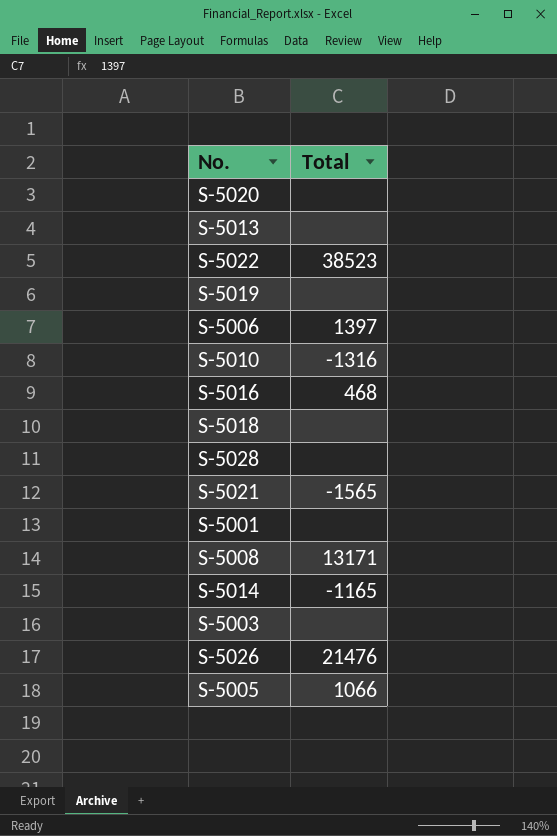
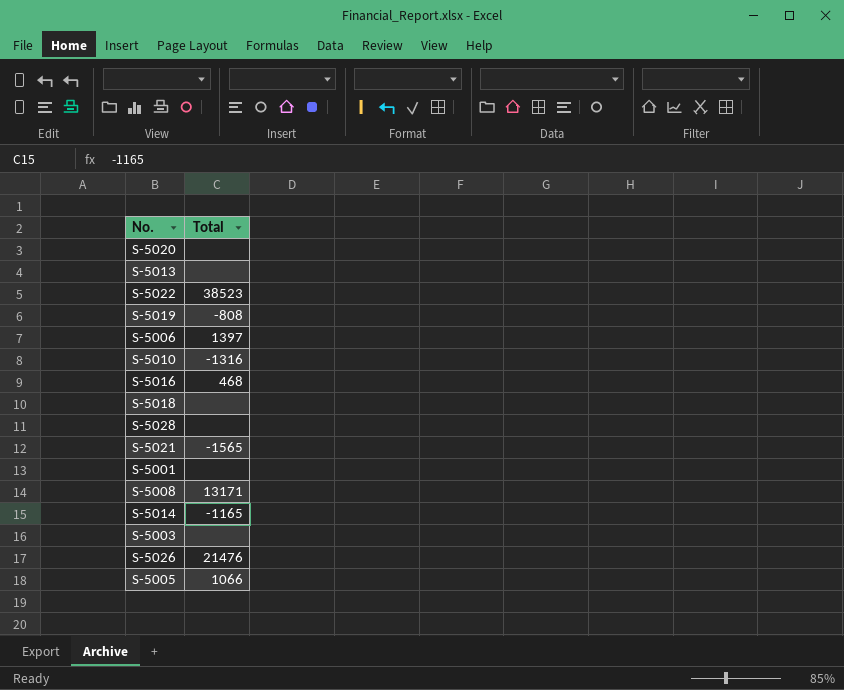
S-5019 | Total: none -> -808

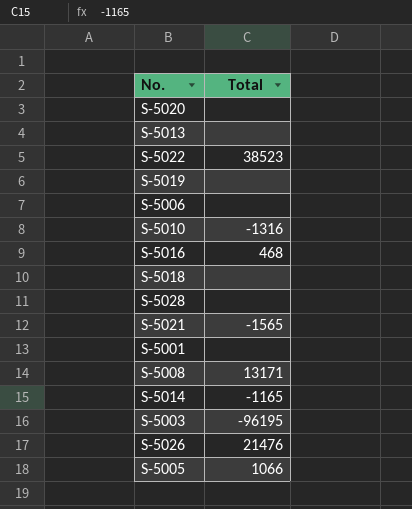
S-5019 | Total: -808 -> none
S-5006 | Total: 1397 -> none
S-5003 | Total: none -> -96195

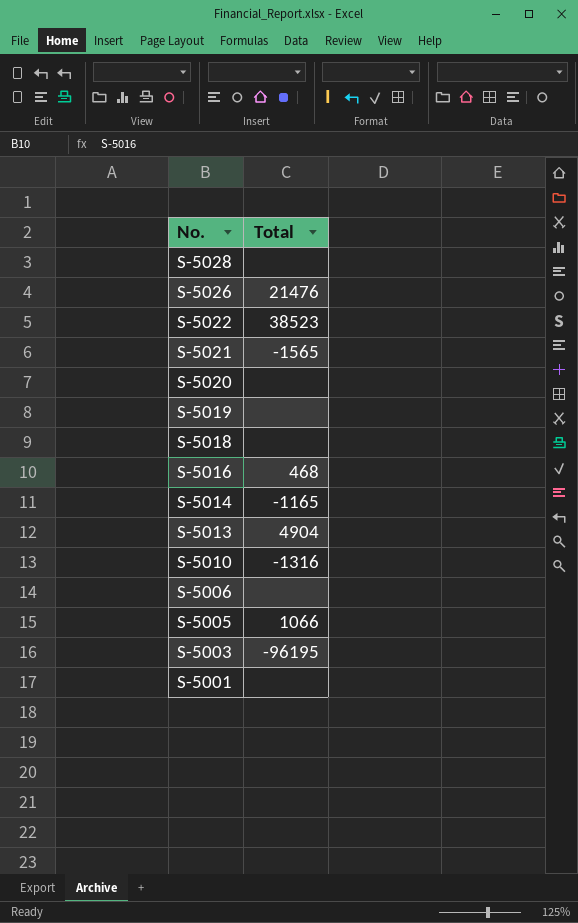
row order: none -> No. descending
row S-5008: 13171 -> none
S-5013 | Total: none -> 4904

